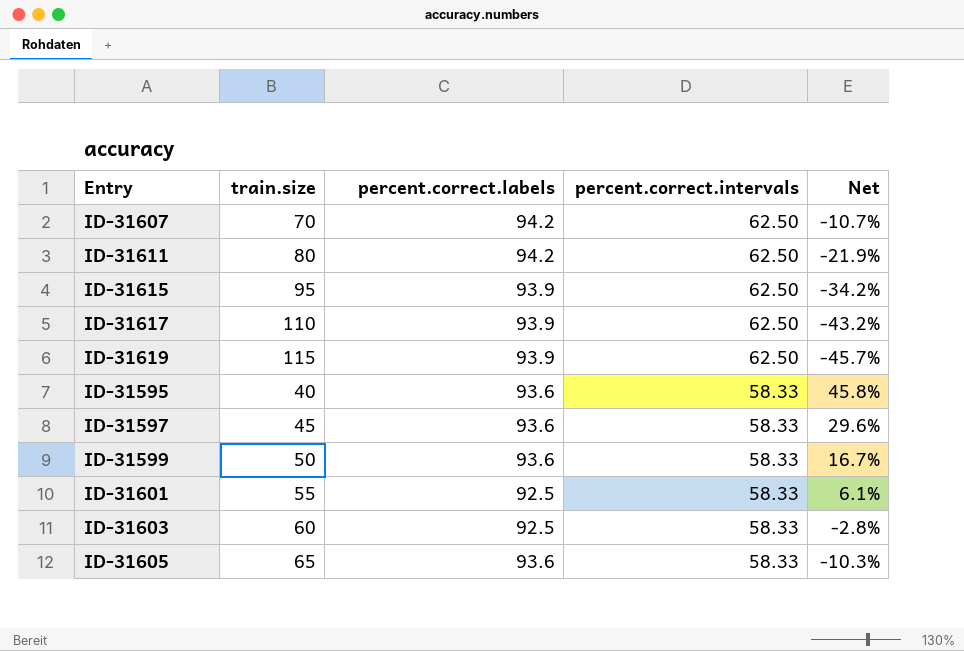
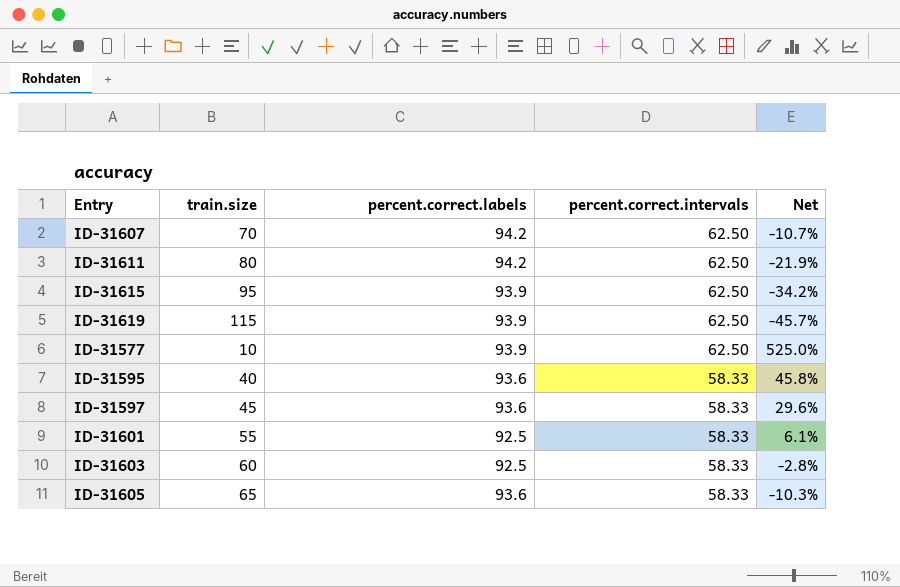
row ID-31617: 110 | 93.9 | 62.50 | -43.2% -> none
row ID-31599: 50 | 93.6 | 58.33 | 16.7% -> none
row ID-31577: none -> 10 | 93.9 | 62.50 | 525.0%

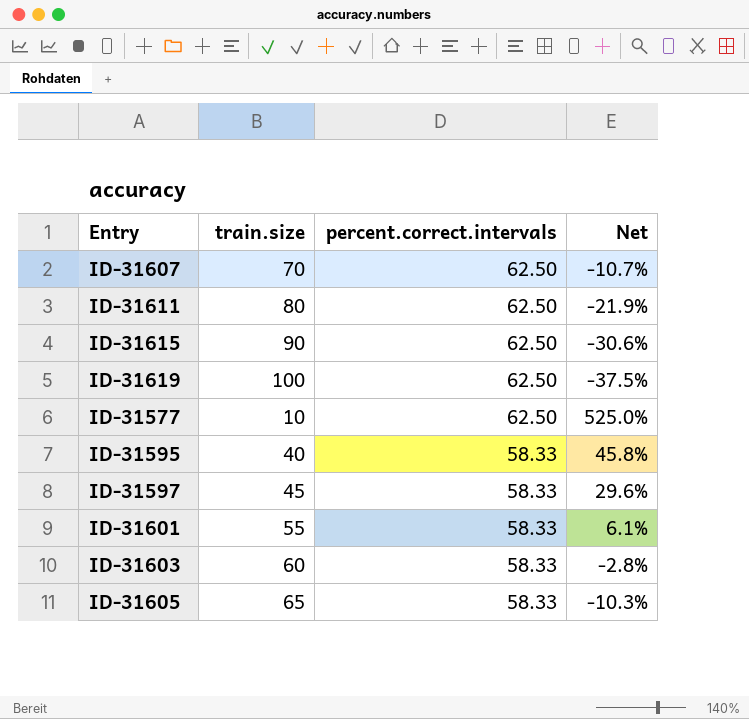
column percent.correct.labels | position: 3 -> none
ID-31615 | train.size: 95 -> 90
ID-31615 | Net: -34.2% -> -30.6%
ID-31619 | train.size: 115 -> 100
ID-31619 | Net: -45.7% -> -37.5%

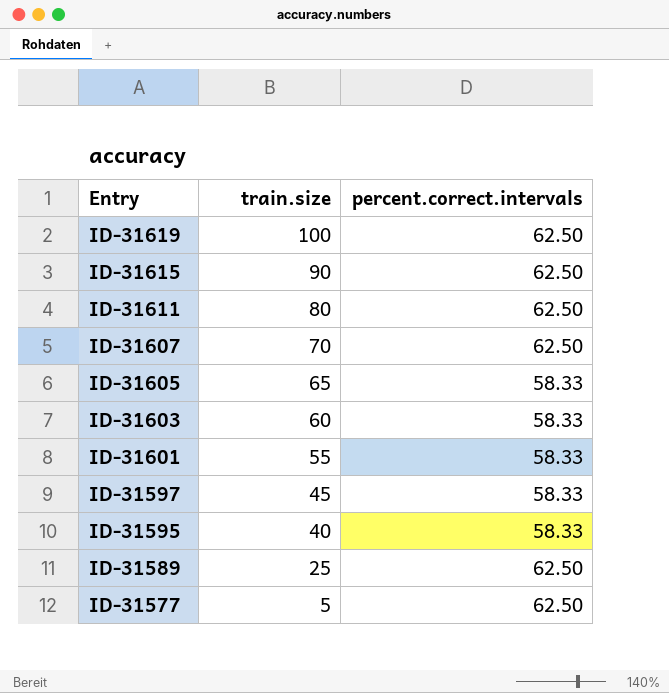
row order: percent.correct.intervals descending -> Entry descending
column Net | formula: ([percent.correct.intervals] - [train.size]) / [train.size] -> none
row ID-31589: none -> 25 | 62.50
ID-31577 | train.size: 10 -> 5

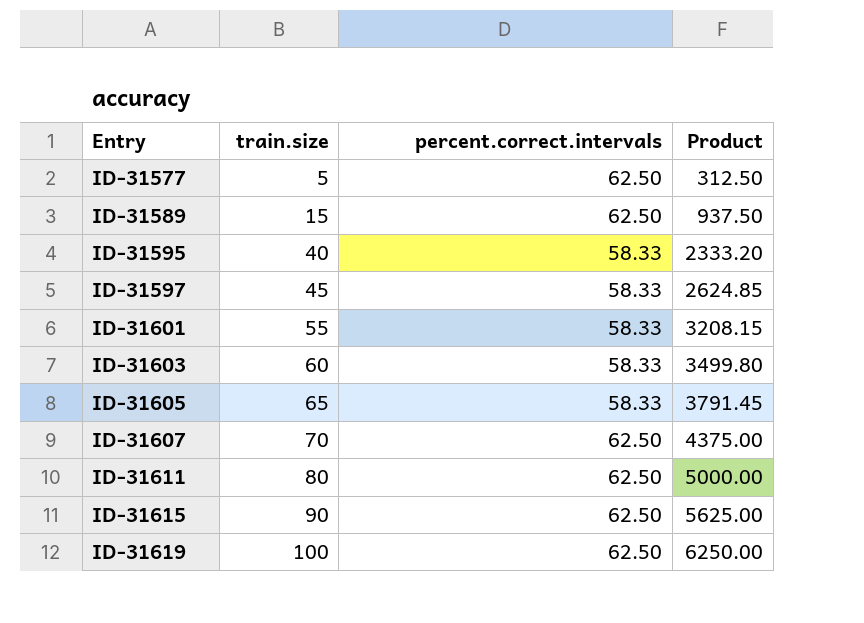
row order: Entry descending -> Entry ascending
column Product | formula: none -> [train.size] * [percent.correct.intervals]
ID-31589 | train.size: 25 -> 15

